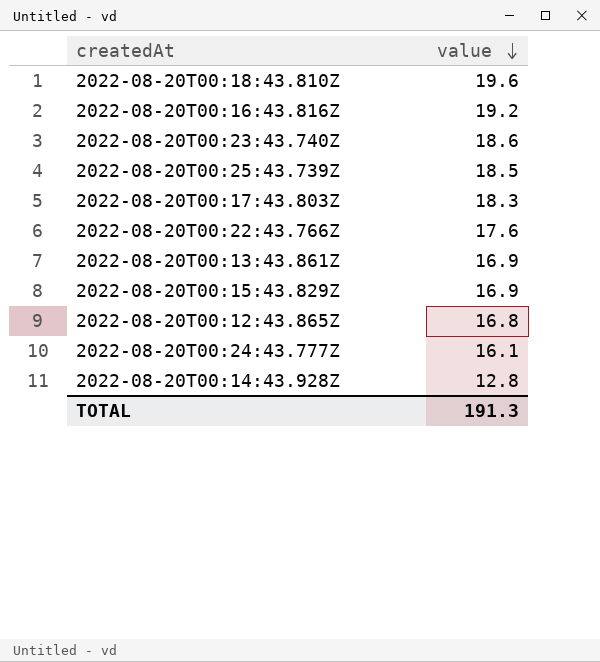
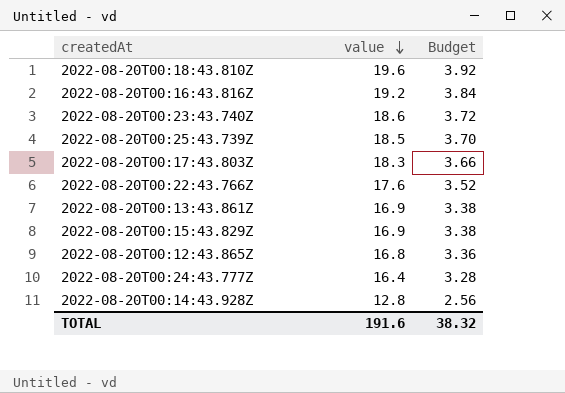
column Budget | formula: none -> [value] * 0.2
2022-08-20T00:24:43.777Z | value: 16.1 -> 16.4
TOTAL | value: 191.3 -> 191.6

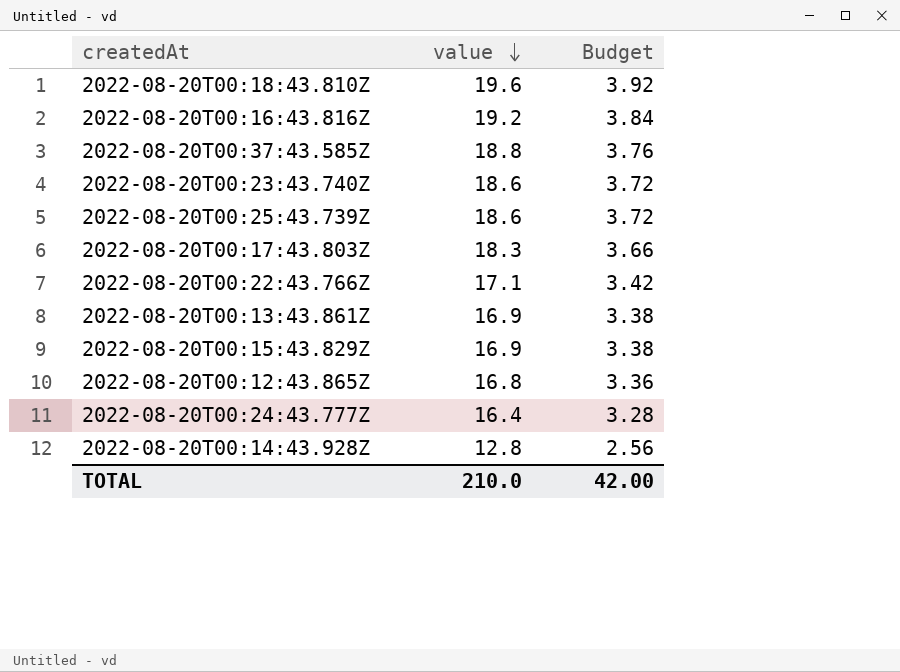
row 2022-08-20T00:37:43.585Z: none -> 18.8 | 3.76
2022-08-20T00:25:43.739Z | value: 18.5 -> 18.6
2022-08-20T00:25:43.739Z | Budget: 3.70 -> 3.72
2022-08-20T00:22:43.766Z | value: 17.6 -> 17.1
2022-08-20T00:22:43.766Z | Budget: 3.52 -> 3.42
TOTAL | value: 191.6 -> 210.0
TOTAL | Budget: 38.32 -> 42.00

